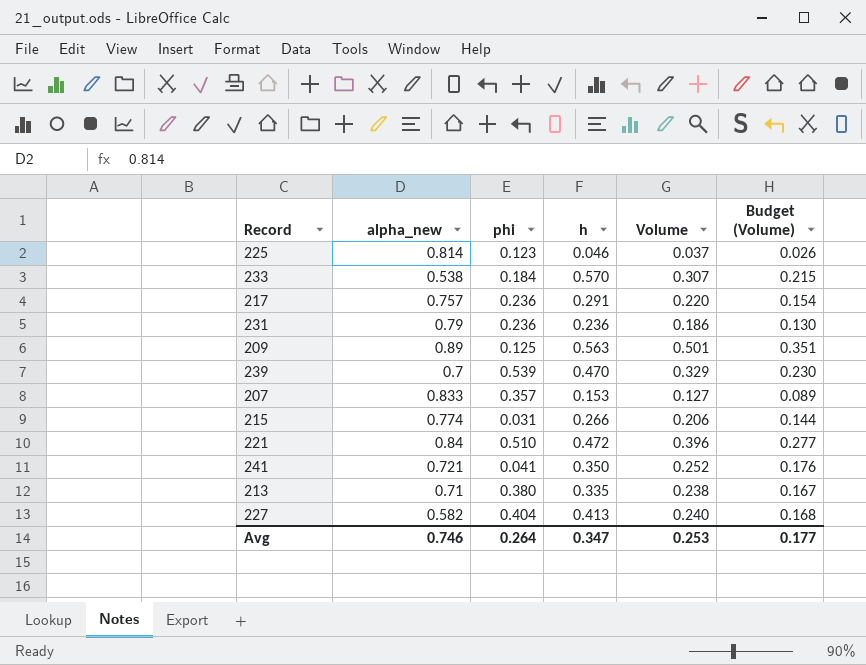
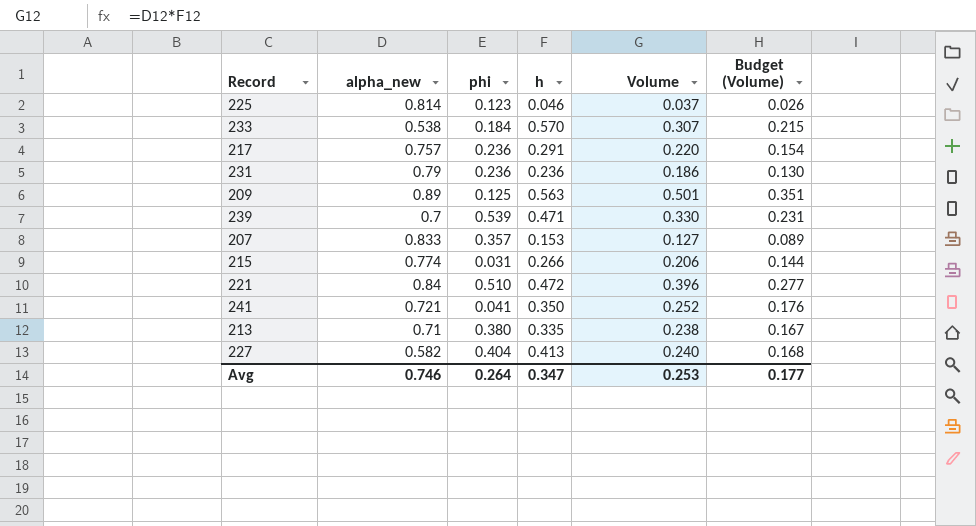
239 | h: 0.470 -> 0.471
239 | Volume: 0.329 -> 0.330
239 | Budget (Volume): 0.230 -> 0.231

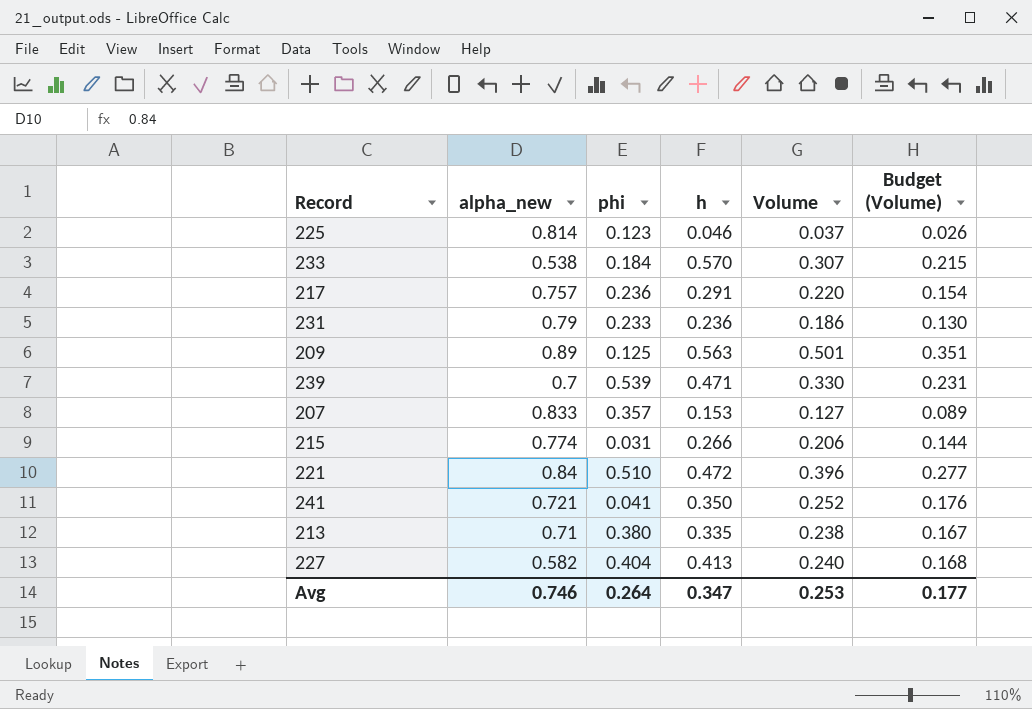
231 | phi: 0.236 -> 0.233

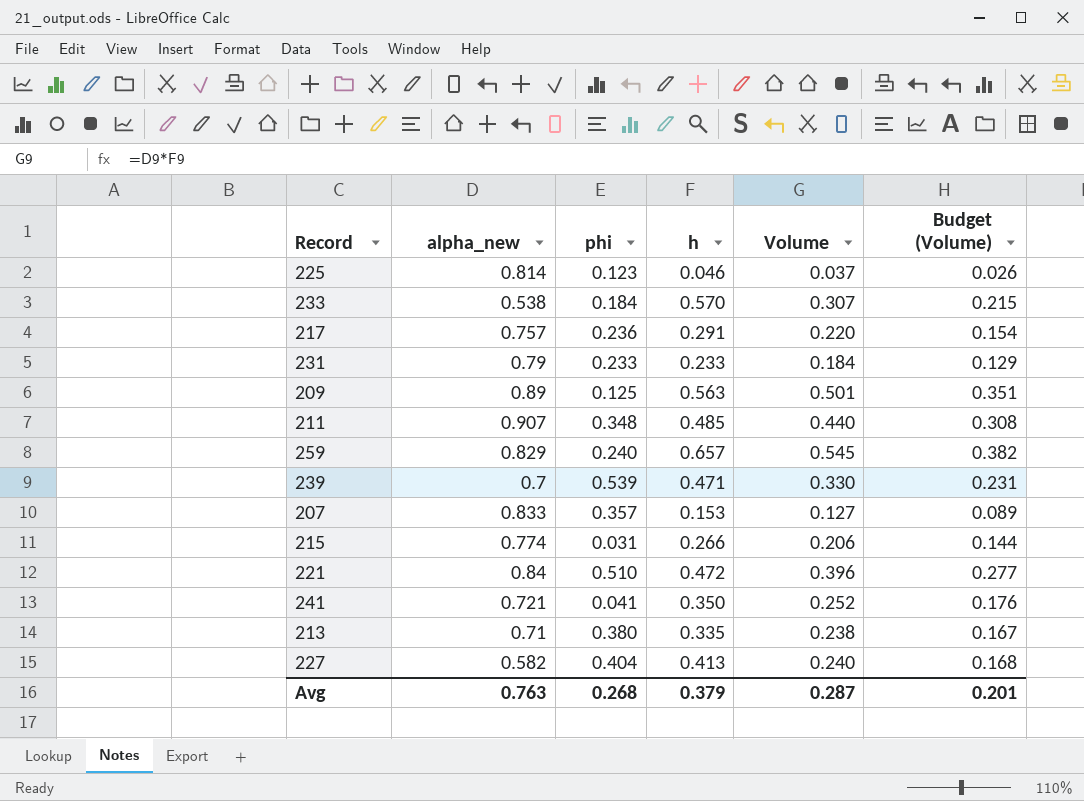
231 | h: 0.236 -> 0.233
231 | Volume: 0.186 -> 0.184
231 | Budget (Volume): 0.130 -> 0.129
row 211: none -> 0.907 | 0.348 | 0.485 | 0.440 | 0.308
row 259: none -> 0.829 | 0.240 | 0.657 | 0.545 | 0.382
Avg | alpha_new: 0.746 -> 0.763
Avg | phi: 0.264 -> 0.268
Avg | h: 0.347 -> 0.379
Avg | Volume: 0.253 -> 0.287
Avg | Budget (Volume): 0.177 -> 0.201

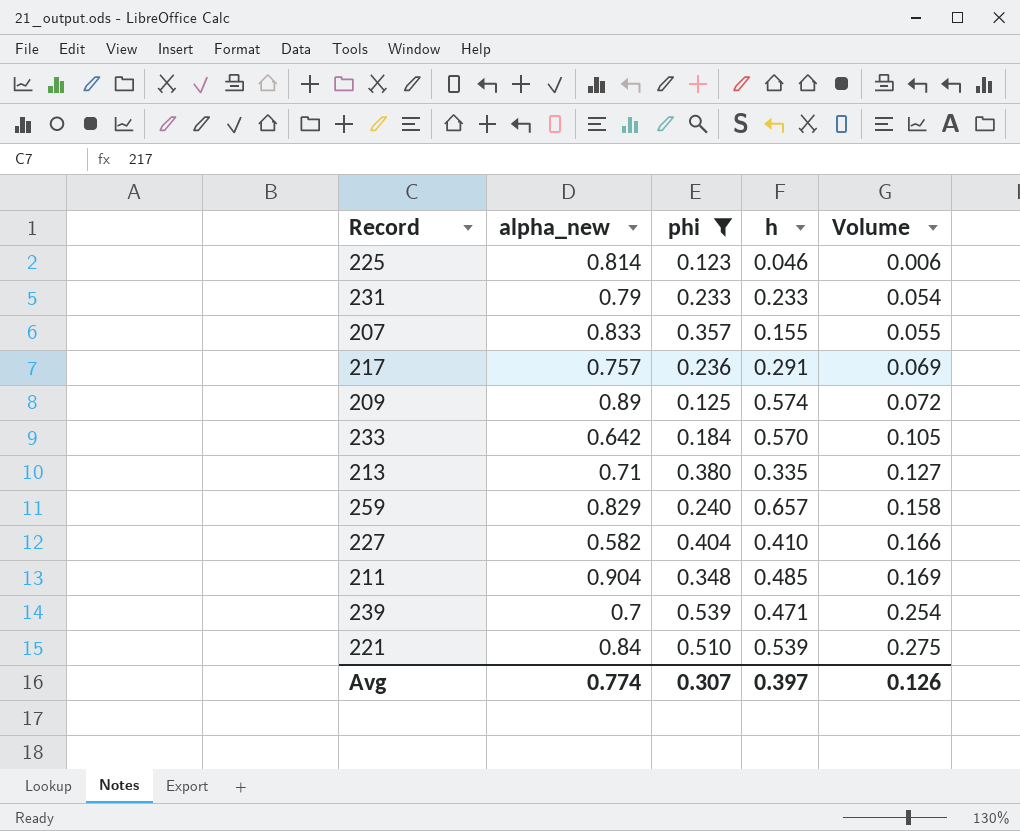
filter: none -> phi >= 0.123
row order: none -> Volume ascending
column Budget (Volume) | formula: [Volume] * 0.7 -> none
column Volume | formula: [alpha_new] * [h] -> [phi] * [h]
207 | h: 0.153 -> 0.155
209 | h: 0.563 -> 0.574
233 | alpha_new: 0.538 -> 0.642
227 | h: 0.413 -> 0.410
211 | alpha_new: 0.907 -> 0.904
221 | h: 0.472 -> 0.539
Avg | alpha_new: 0.763 -> 0.774
Avg | phi: 0.268 -> 0.307
Avg | h: 0.379 -> 0.397
Avg | Volume: 0.287 -> 0.126

